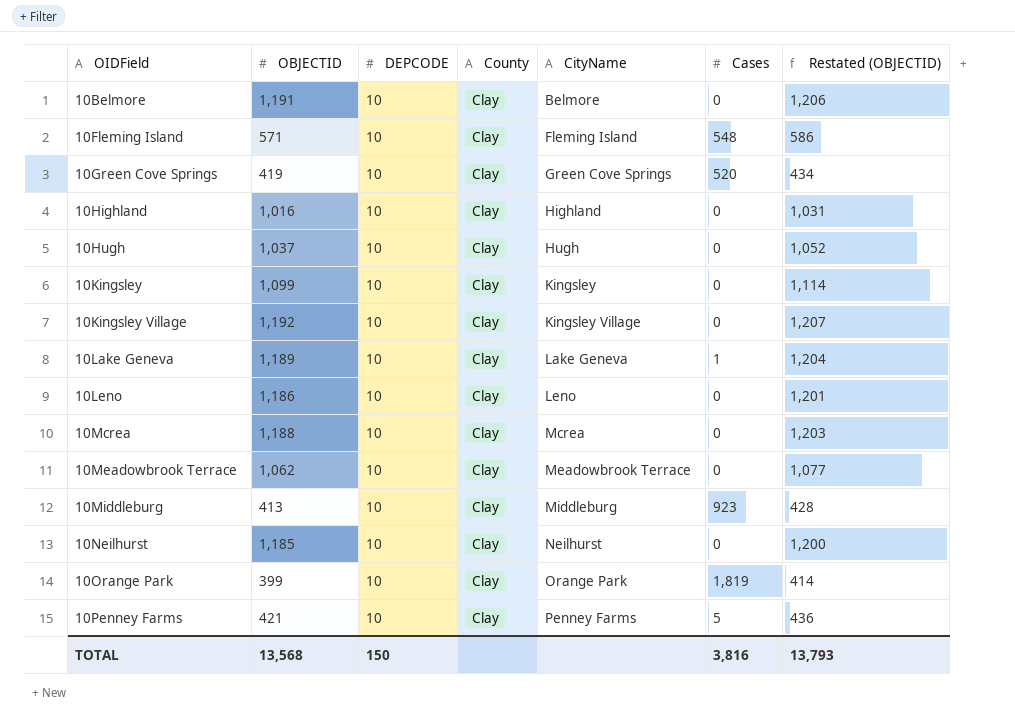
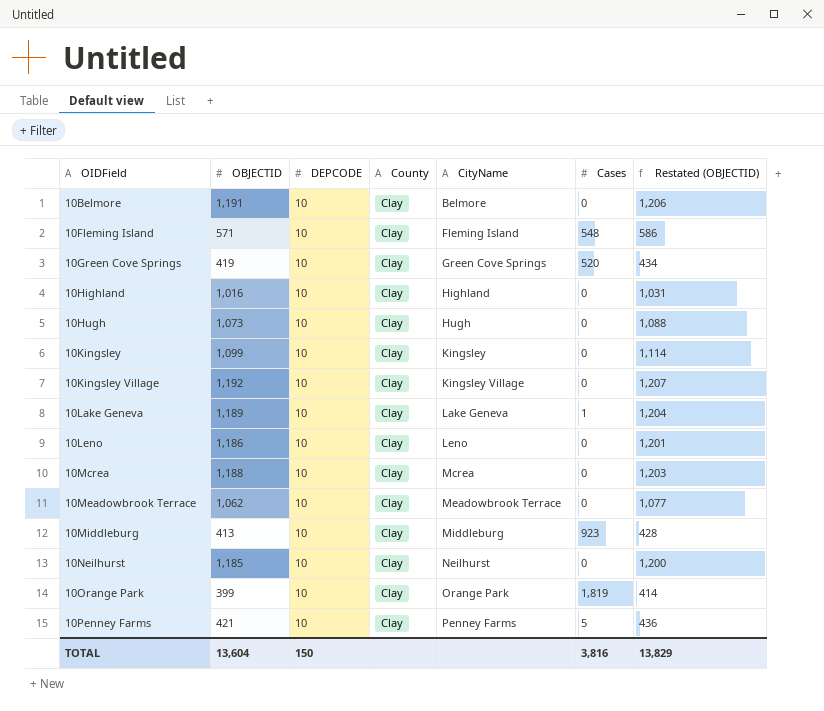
10Hugh | OBJECTID: 1,037 -> 1,073
10Hugh | Restated (OBJECTID): 1,052 -> 1,088
TOTAL | OBJECTID: 13,568 -> 13,604
TOTAL | Restated (OBJECTID): 13,793 -> 13,829

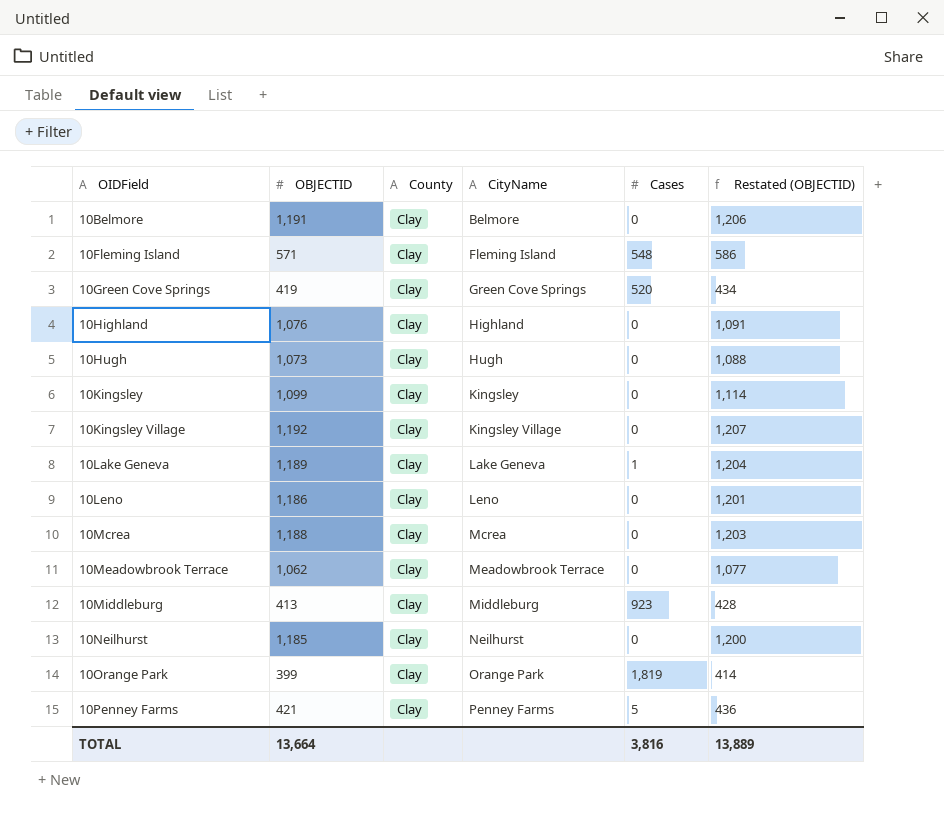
column DEPCODE | position: 3 -> none
10Highland | OBJECTID: 1,016 -> 1,076
10Highland | Restated (OBJECTID): 1,031 -> 1,091
TOTAL | OBJECTID: 13,604 -> 13,664
TOTAL | Restated (OBJECTID): 13,829 -> 13,889

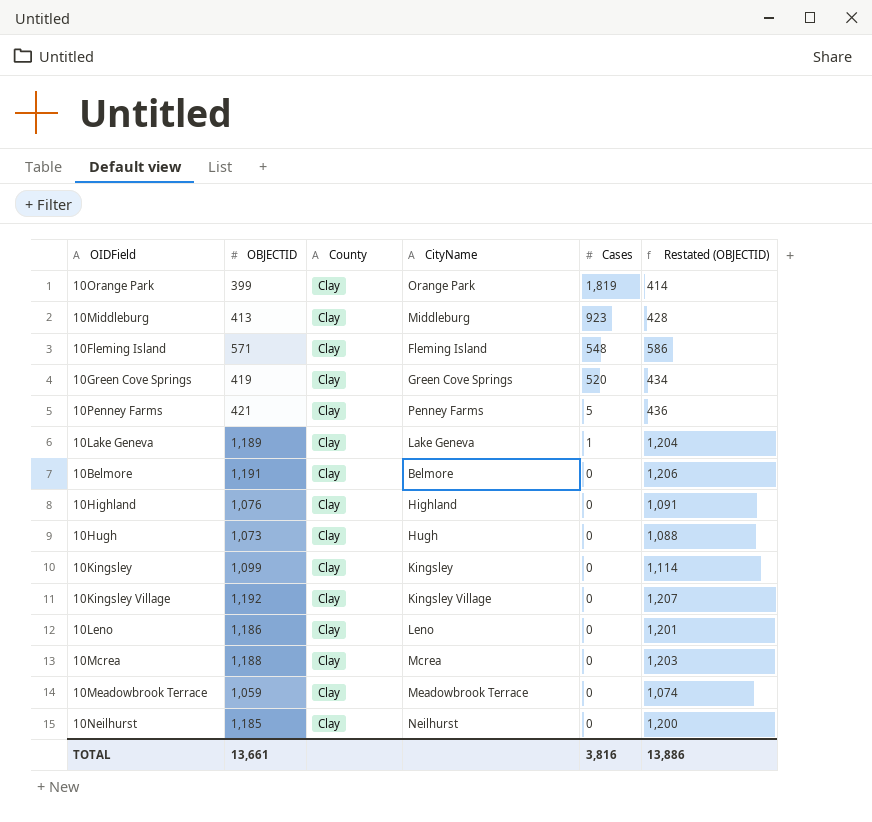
row order: OIDField ascending -> Cases descending
10Meadowbrook Terrace | OBJECTID: 1,062 -> 1,059
10Meadowbrook Terrace | Restated (OBJECTID): 1,077 -> 1,074
TOTAL | OBJECTID: 13,664 -> 13,661
TOTAL | Restated (OBJECTID): 13,889 -> 13,886

